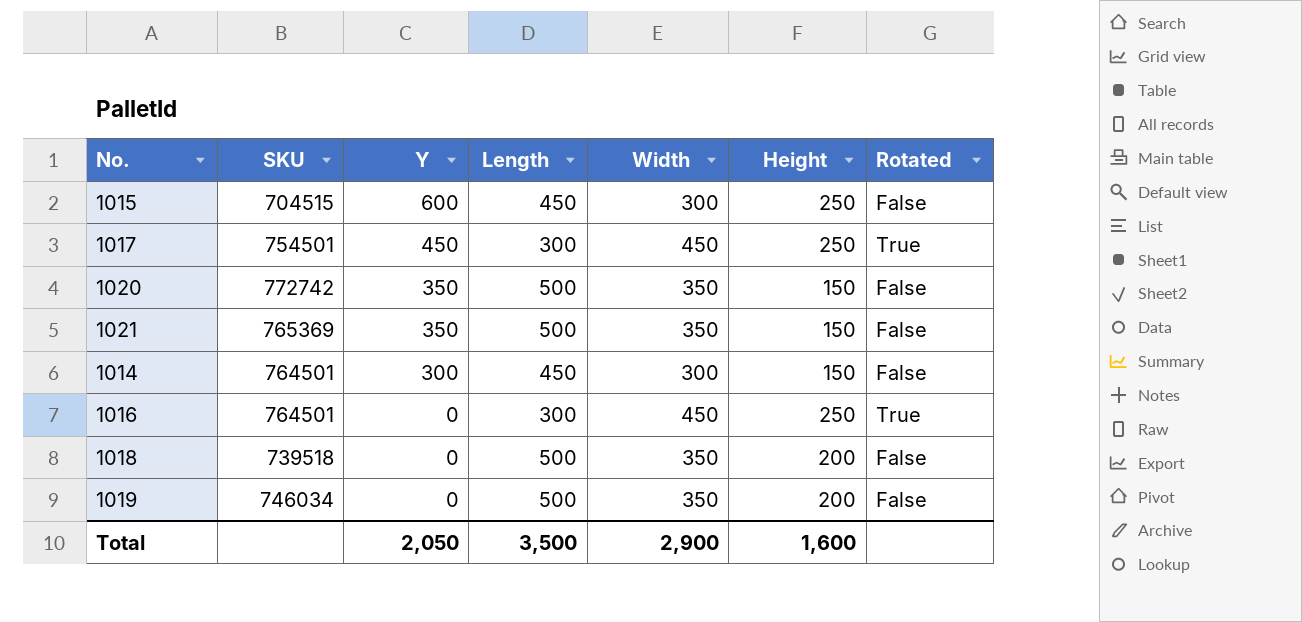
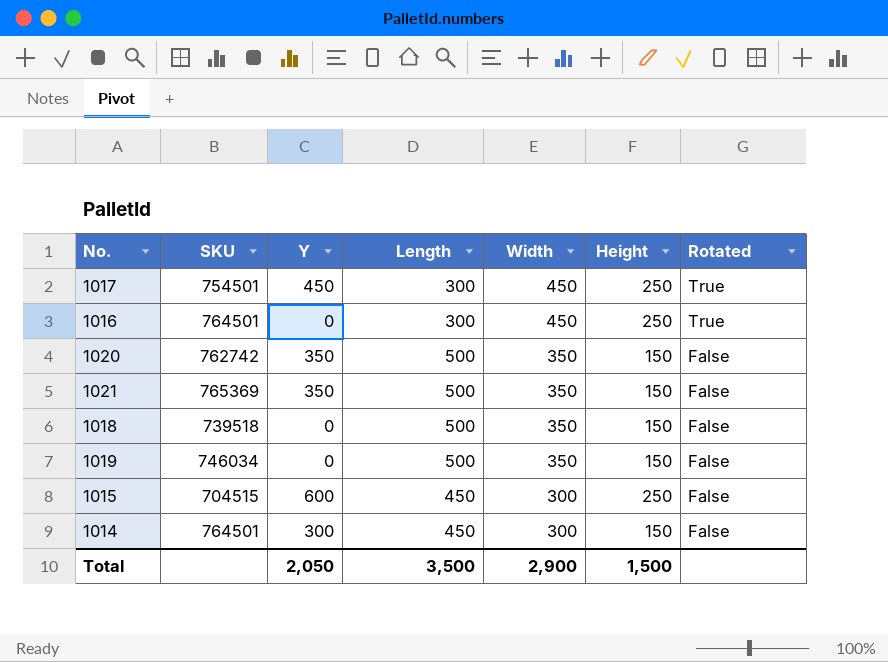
row order: Y descending -> Width descending
1020 | SKU: 772742 -> 762742
1018 | Height: 200 -> 150
1019 | Height: 200 -> 150
Total | Height: 1,600 -> 1,500

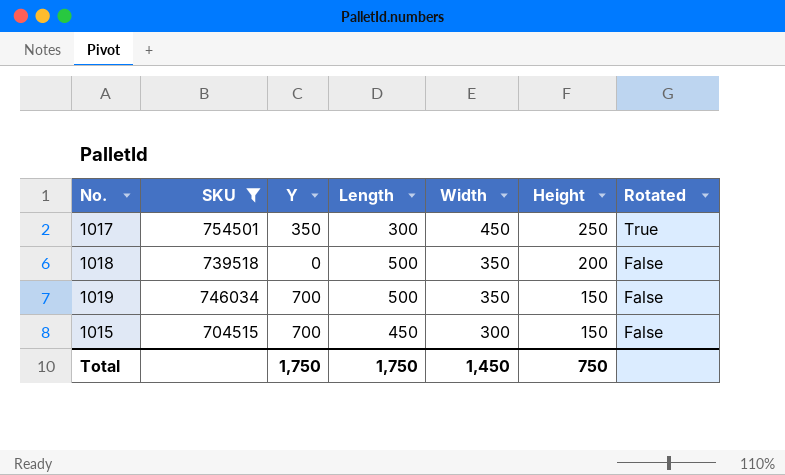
filter: none -> SKU <= 754501
1017 | Y: 450 -> 350
1018 | Height: 150 -> 200
1019 | Y: 0 -> 700
1015 | Y: 600 -> 700
1015 | Height: 250 -> 150
Total | Y: 2,050 -> 1,750
Total | Length: 3,500 -> 1,750
Total | Width: 2,900 -> 1,450
Total | Height: 1,500 -> 750

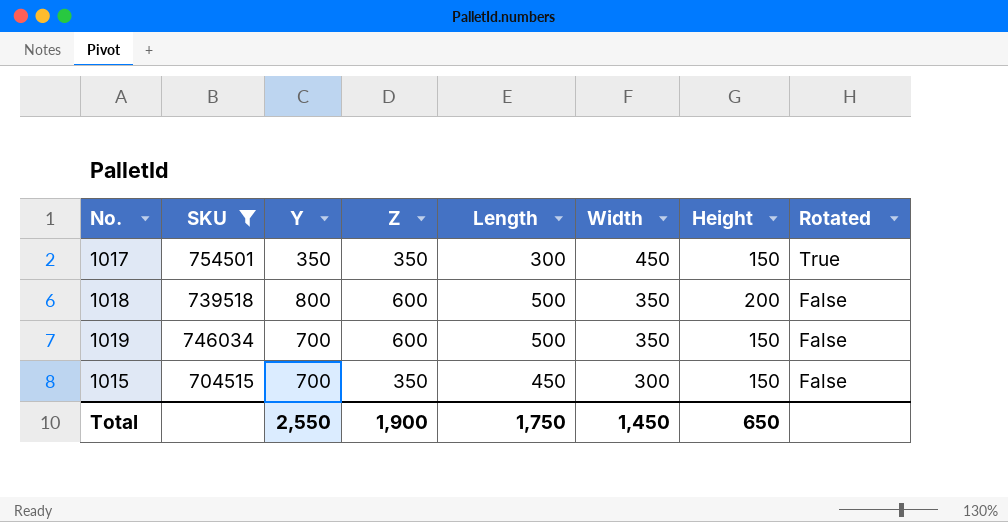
column Z | position: none -> 4
1017 | Height: 250 -> 150
1018 | Y: 0 -> 800
Total | Y: 1,750 -> 2,550
Total | Height: 750 -> 650

